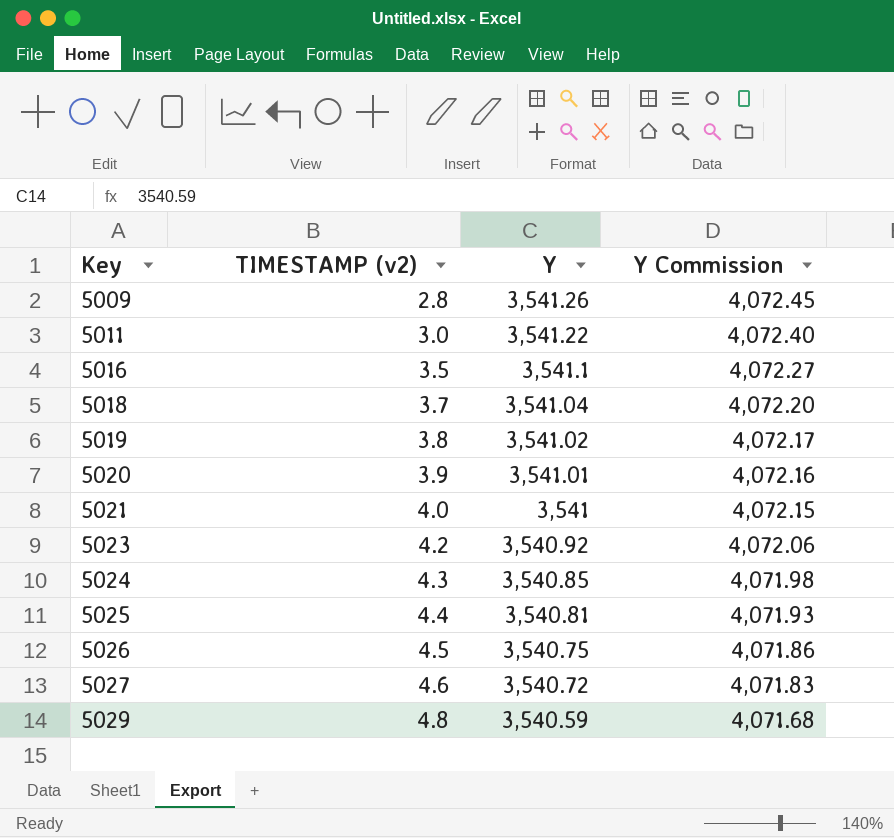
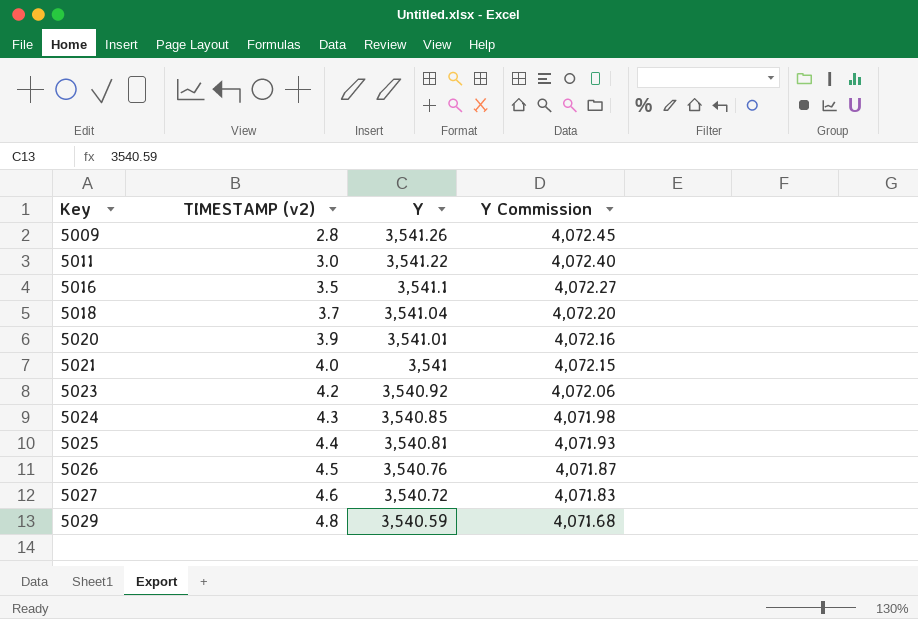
row 5019: 3.8 | 3,541.02 | 4,072.17 -> none
5026 | Y: 3,540.75 -> 3,540.76
5026 | Y Commission: 4,071.86 -> 4,071.87

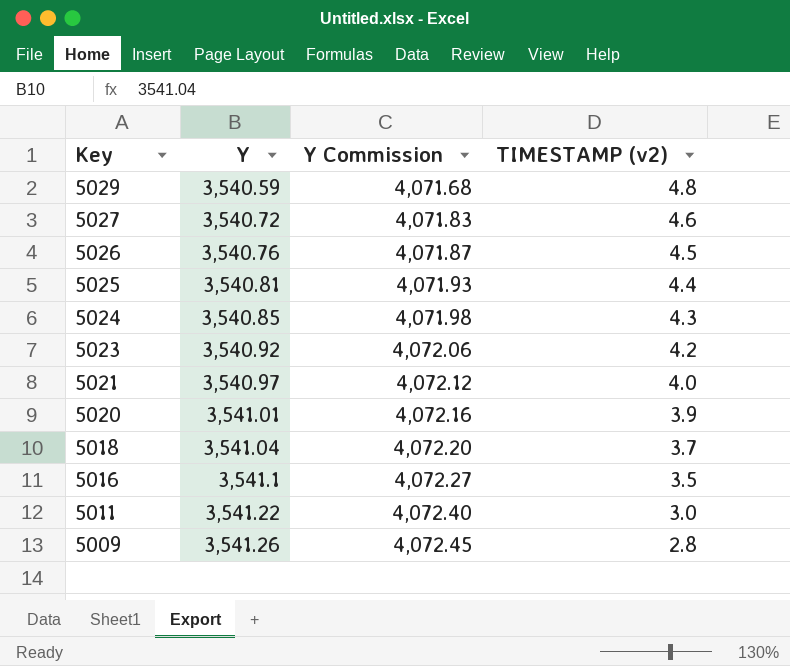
row order: Key ascending -> Key descending
column TIMESTAMP (v2) | position: 2 -> 4
5021 | Y: 3,541 -> 3,540.97
5021 | Y Commission: 4,072.15 -> 4,072.12

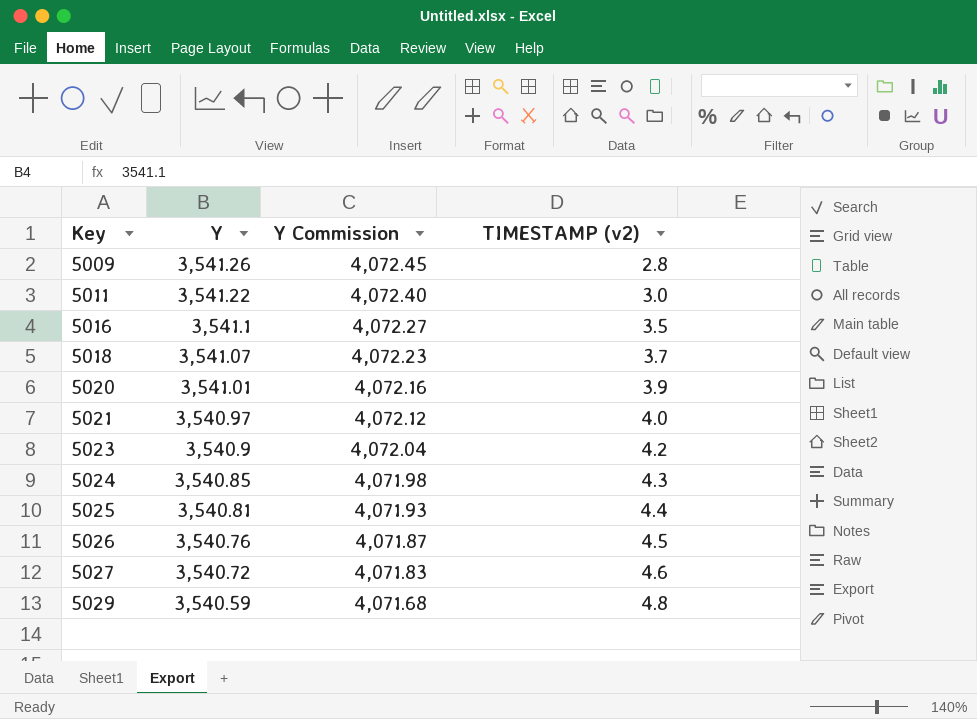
row order: Key descending -> Key ascending
5018 | Y: 3,541.04 -> 3,541.07
5018 | Y Commission: 4,072.20 -> 4,072.23
5023 | Y: 3,540.92 -> 3,540.9
5023 | Y Commission: 4,072.06 -> 4,072.04

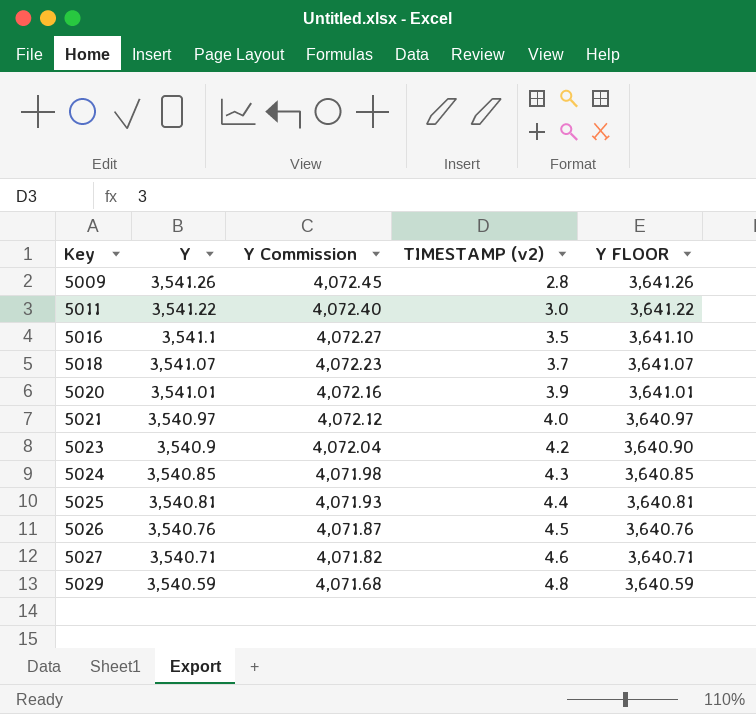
column Y FLOOR | formula: none -> [Y] + 100
5027 | Y: 3,540.72 -> 3,540.71
5027 | Y Commission: 4,071.83 -> 4,071.82

